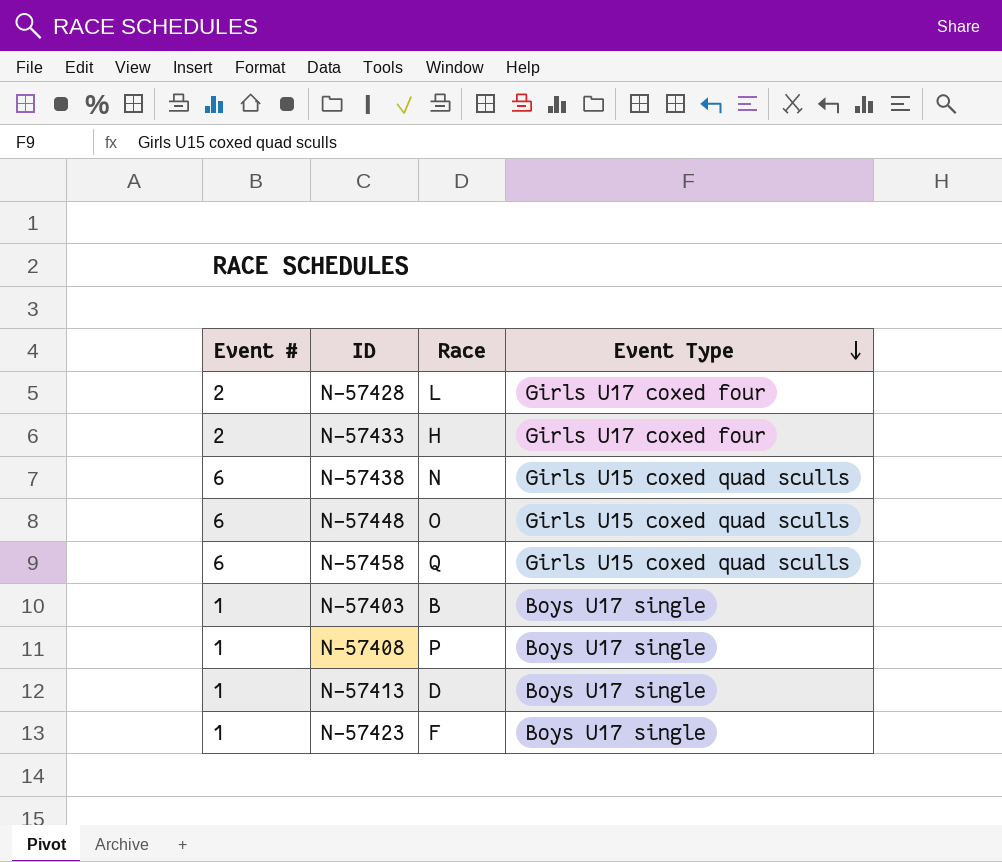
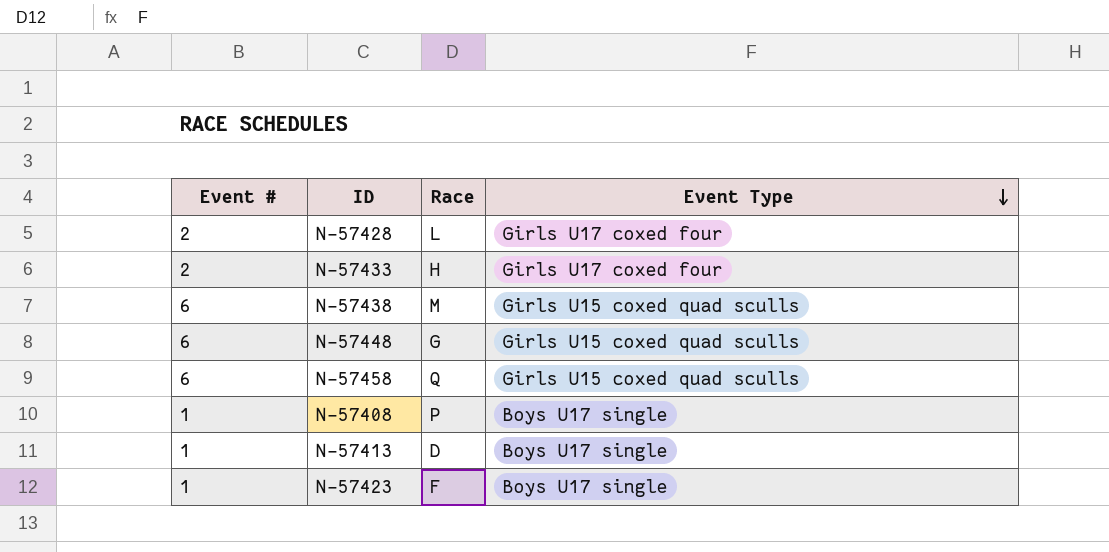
row N-57403: 1 | B | Boys U17 single -> none
N-57438 | Race: N -> M
N-57448 | Race: O -> G

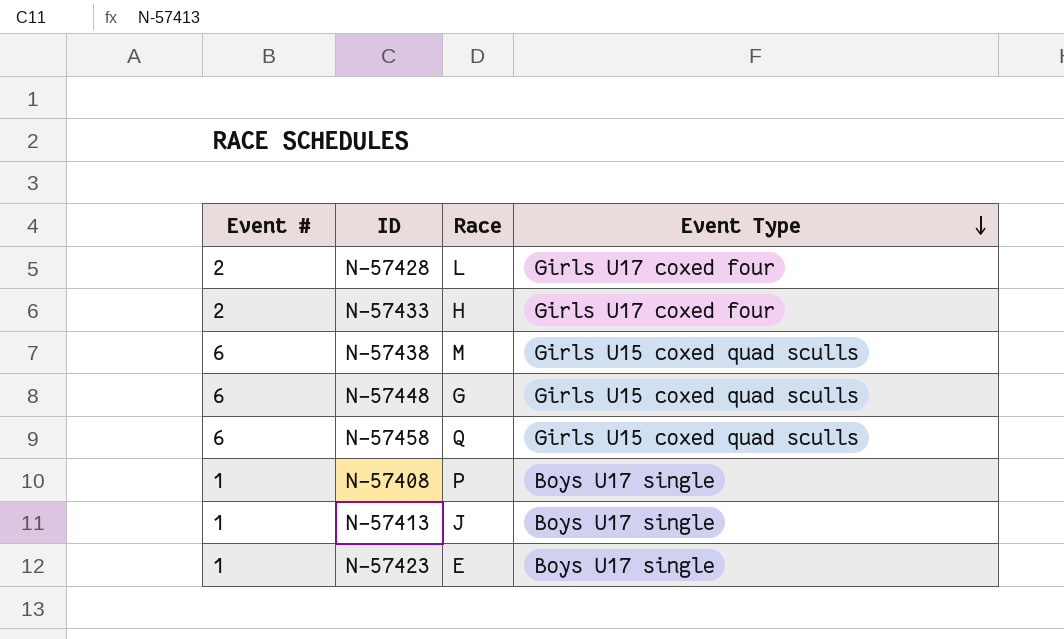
N-57413 | Race: D -> J
N-57423 | Race: F -> E

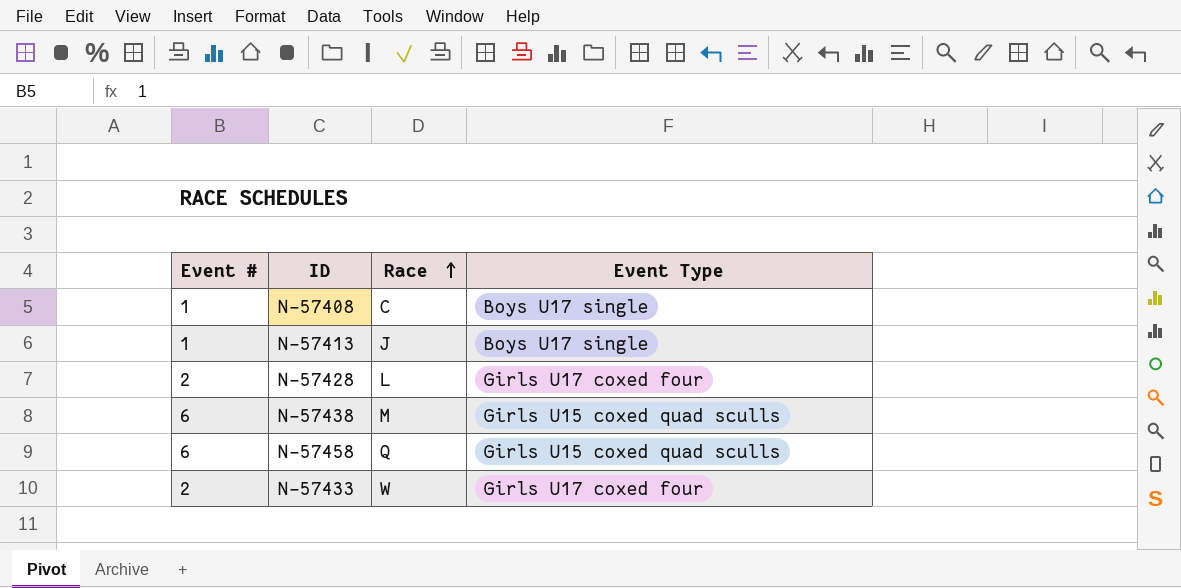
row order: Event Type descending -> Race ascending
row N-57448: 6 | G | Girls U15 coxed quad sculls -> none
row N-57423: 1 | E | Boys U17 single -> none
N-57408 | Race: P -> C
N-57433 | Race: H -> W

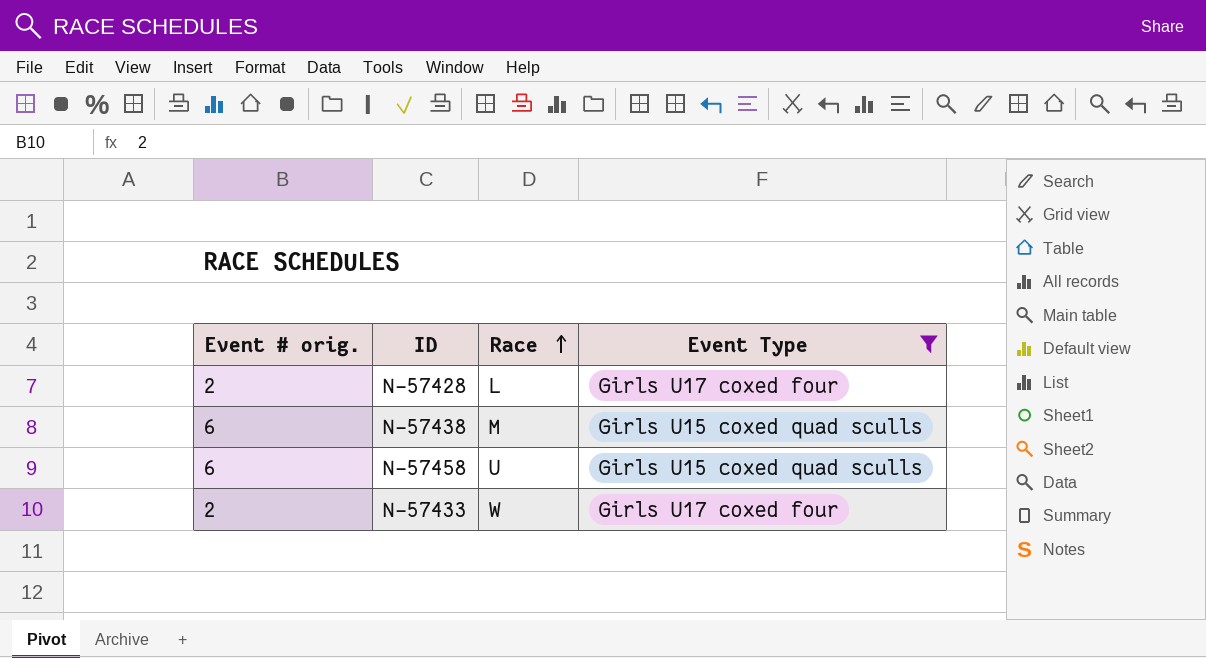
filter: none -> Event Type != Boys U17 single
column name: Event # -> Event # orig.
N-57458 | Race: Q -> U

